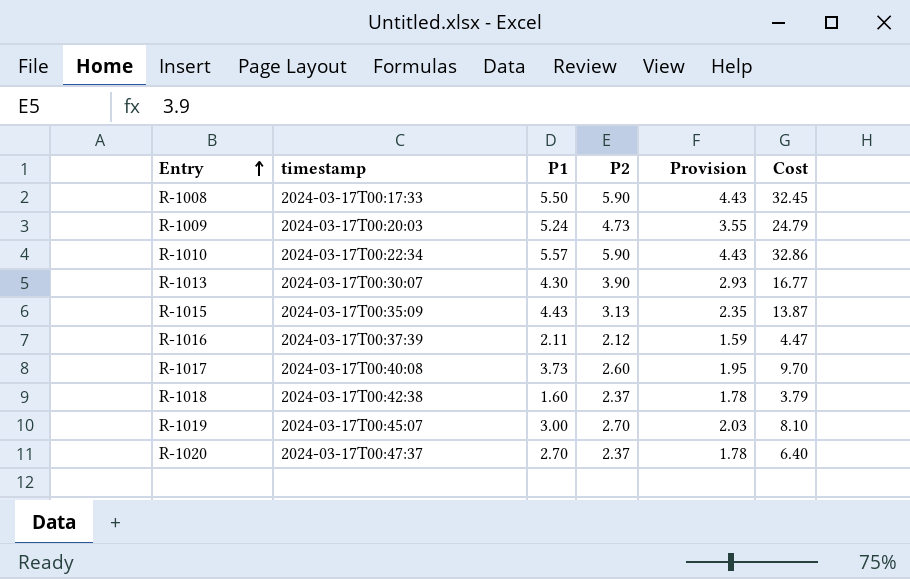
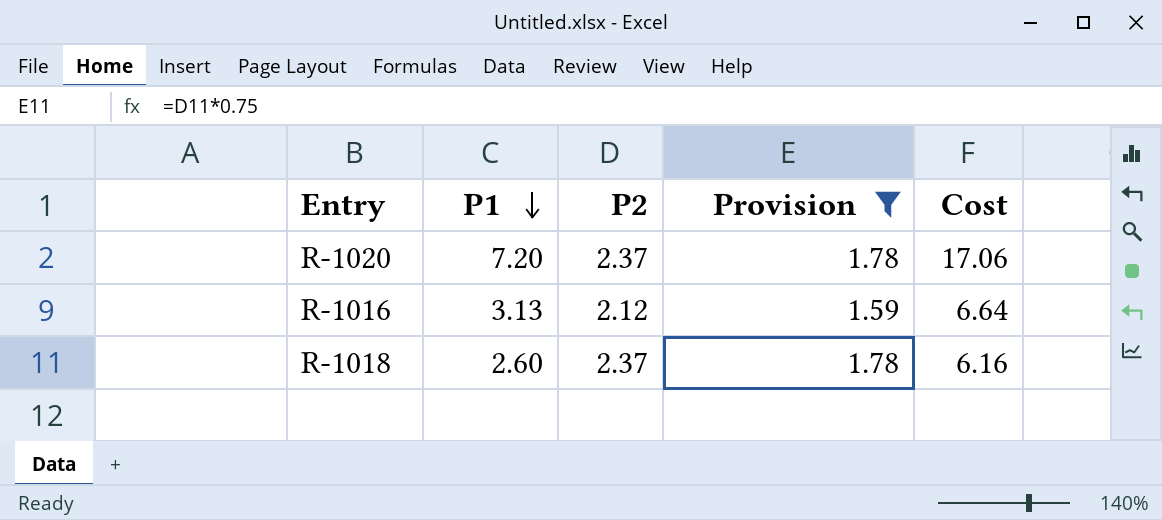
filter: none -> Provision <= 1.78
row order: Entry ascending -> P1 descending
column timestamp | position: 2 -> none
R-1020 | P1: 2.70 -> 7.20
R-1020 | Cost: 6.40 -> 17.06
R-1016 | P1: 2.11 -> 3.13
R-1016 | Cost: 4.47 -> 6.64
R-1018 | P1: 1.60 -> 2.60
R-1018 | Cost: 3.79 -> 6.16

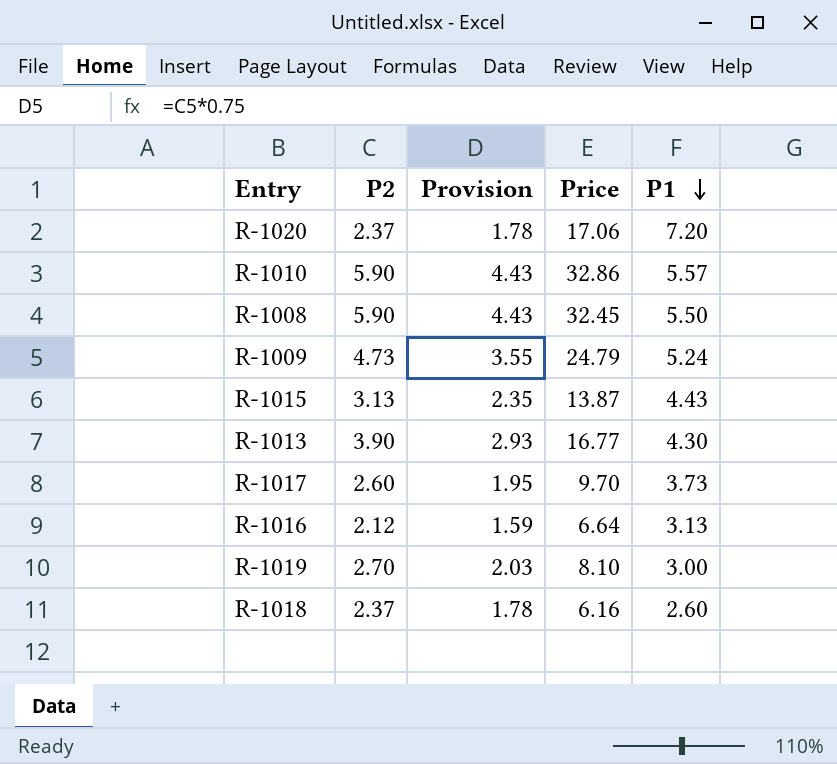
filter: Provision <= 1.78 -> none
column name: Cost -> Price
column P1 | position: 2 -> 5

